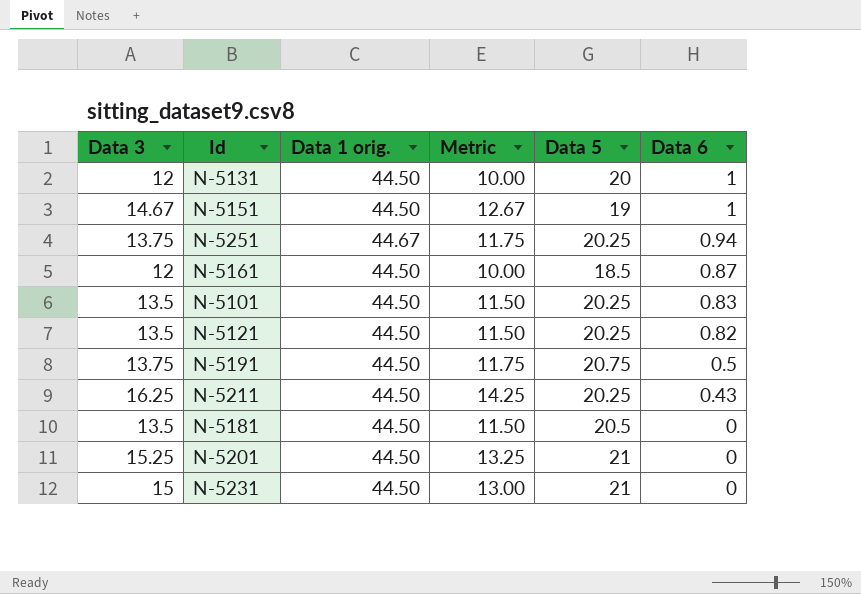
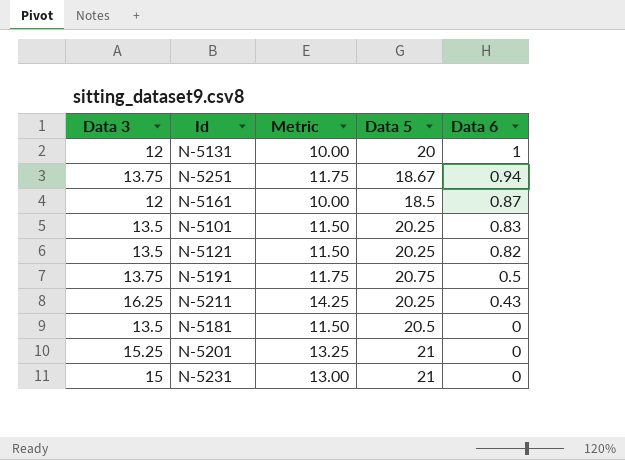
column Data 1 orig. | position: 3 -> none
row N-5151: 14.67 | 44.50 | 12.67 | 19 | 1 -> none
N-5251 | Data 5: 20.25 -> 18.67

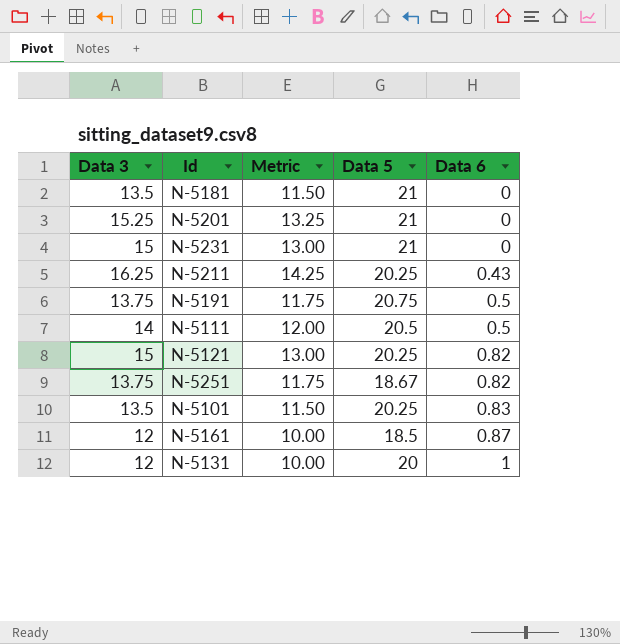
row order: Data 6 descending -> Data 6 ascending
N-5181 | Data 5: 20.5 -> 21
row N-5111: none -> 14 | 12.00 | 20.5 | 0.5
N-5121 | Data 3: 13.5 -> 15
N-5121 | Metric: 11.50 -> 13.00
N-5251 | Data 6: 0.94 -> 0.82

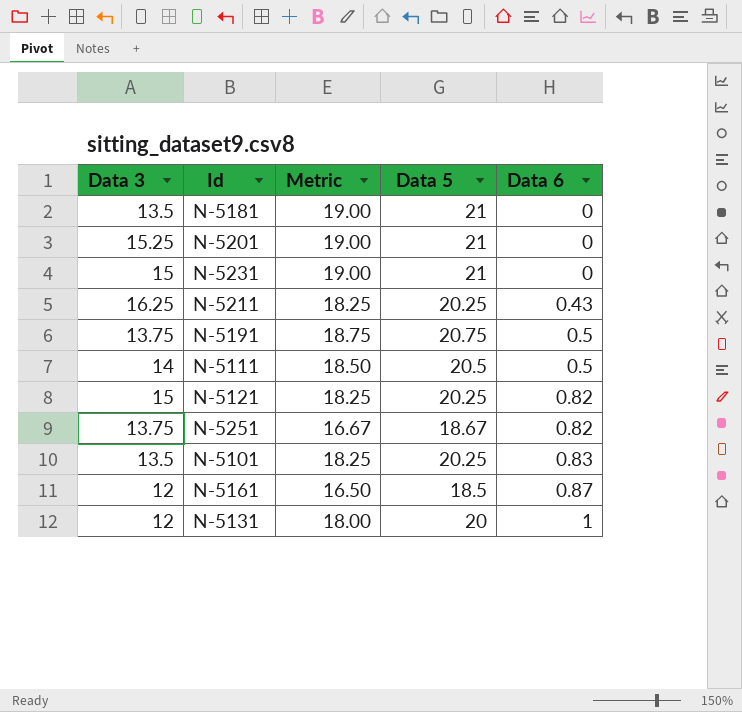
column Metric | formula: [Data 3] - 2 -> [Data 5] - 2

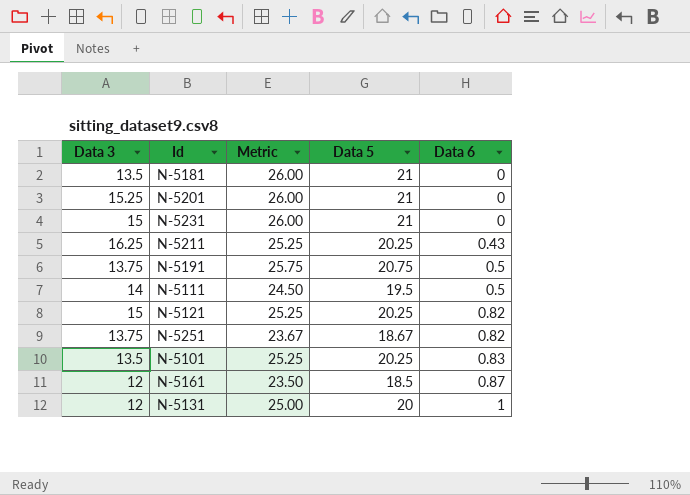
column Metric | formula: [Data 5] - 2 -> [Data 5] + 5
N-5111 | Data 5: 20.5 -> 19.5

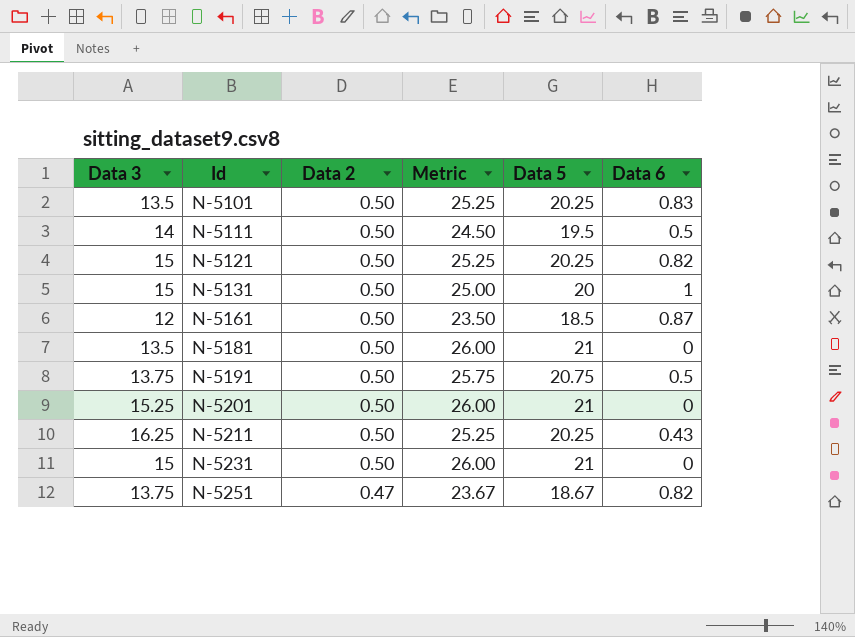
row order: Data 6 ascending -> Id ascending
column Data 2 | position: none -> 3
N-5131 | Data 3: 12 -> 15

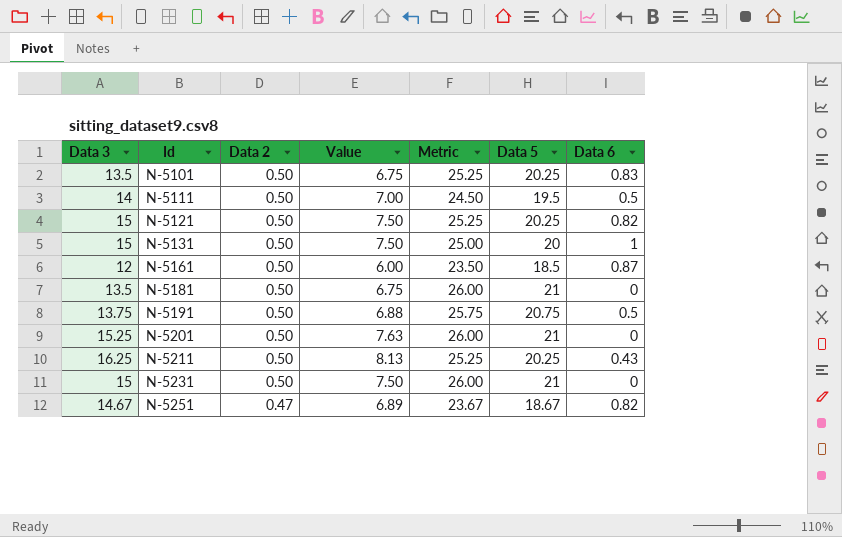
column Value | formula: none -> [Data 3] * [Data 2]
N-5251 | Data 3: 13.75 -> 14.67

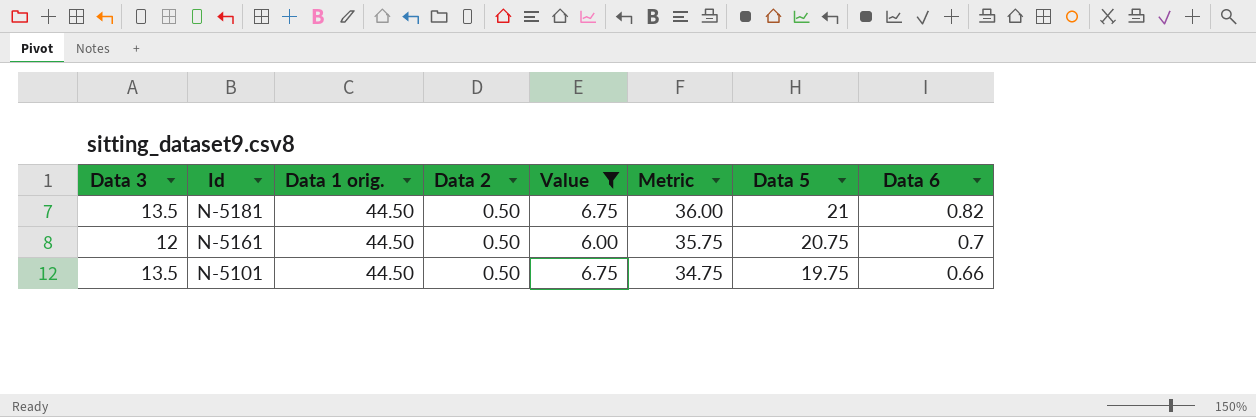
filter: none -> Value <= 6.75
row order: Id ascending -> Id descending
column Data 1 orig. | position: none -> 3
column Metric | formula: [Data 5] + 5 -> [Data 5] + 15
N-5181 | Data 6: 0 -> 0.82
N-5161 | Data 5: 18.5 -> 20.75
N-5161 | Data 6: 0.87 -> 0.7
N-5101 | Data 5: 20.25 -> 19.75
N-5101 | Data 6: 0.83 -> 0.66

